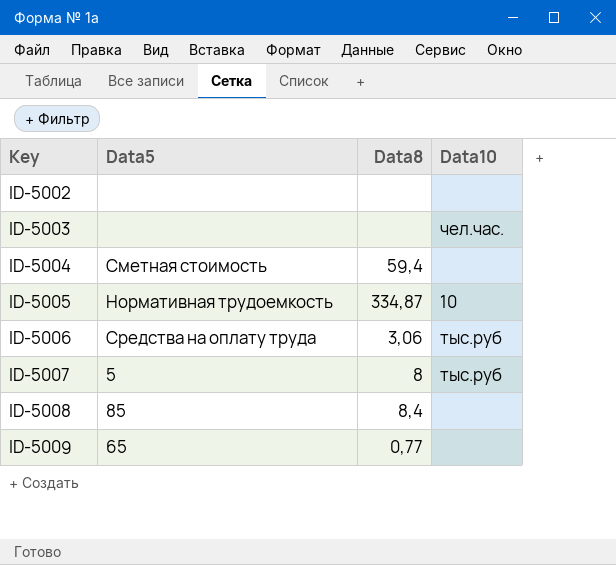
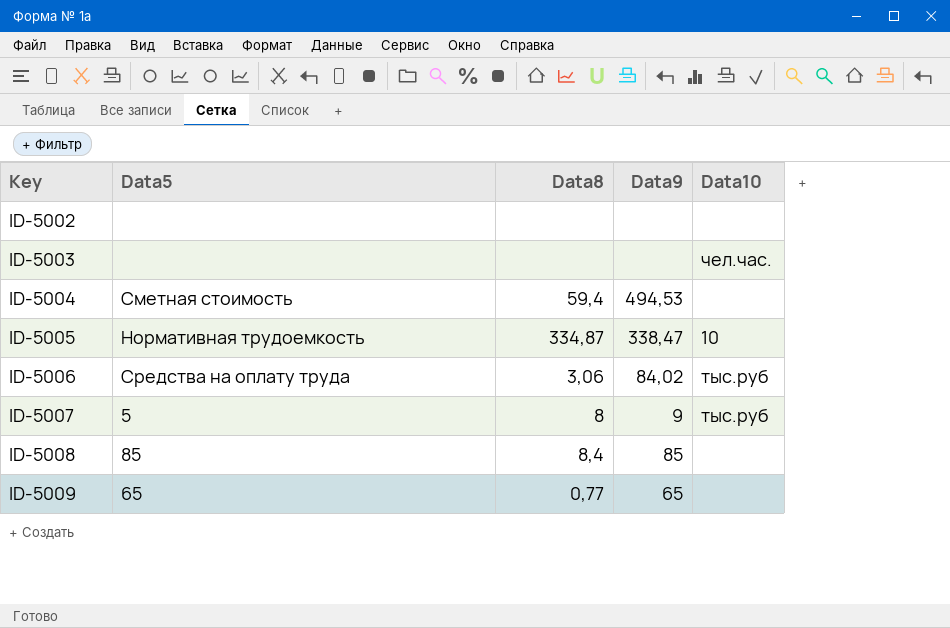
column Data9 | position: none -> 4

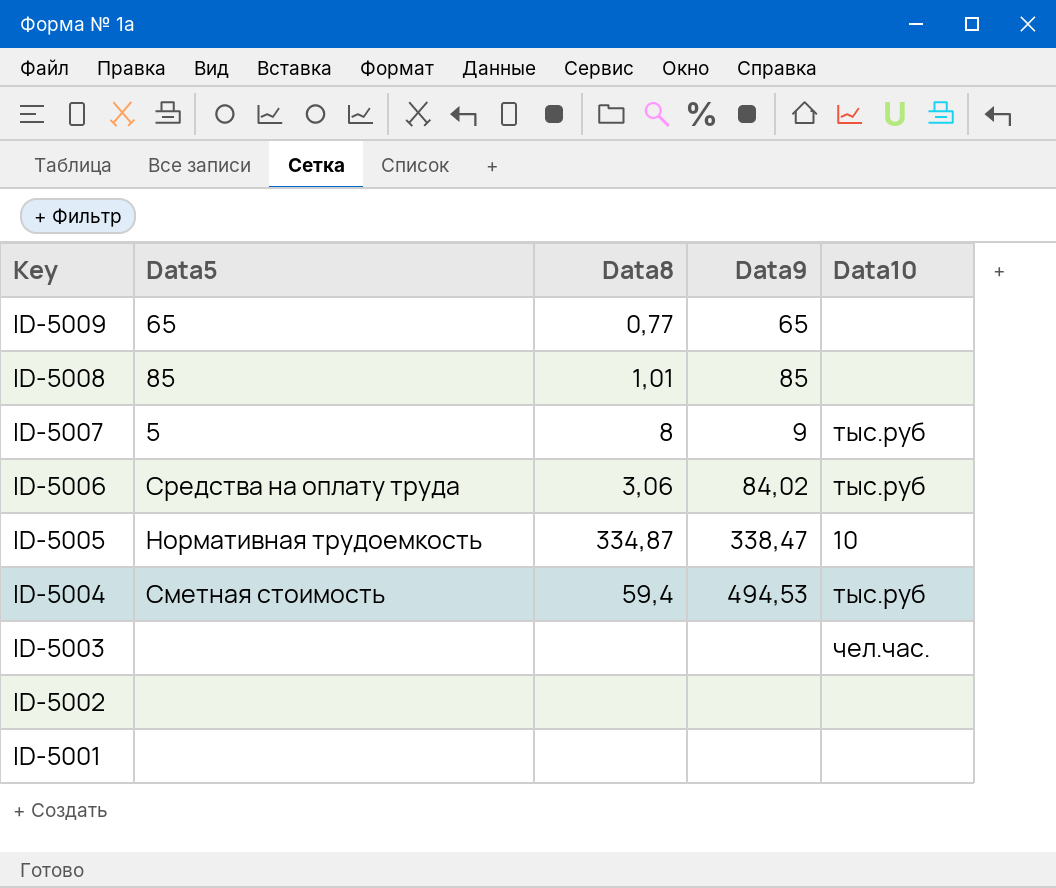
row order: Key ascending -> Key descending
ID-5008 | Data8: 8,4 -> 1,01
ID-5004 | Data10: none -> тыс.руб
row ID-5001: none -> none | none | none | none

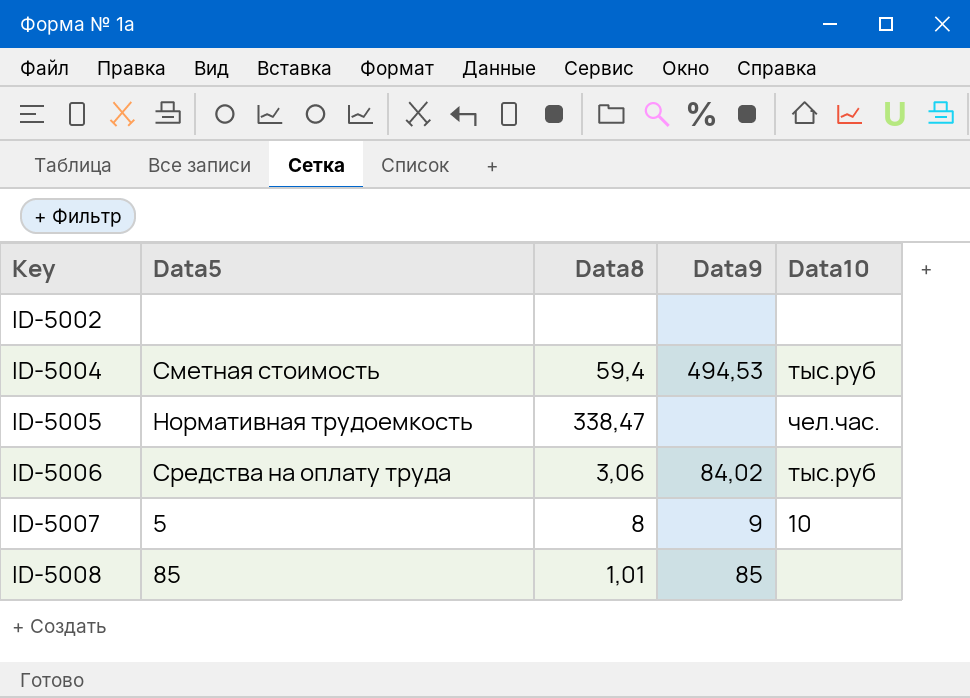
row order: Key descending -> Key ascending
row ID-5009: 65 | 0,77 | 65 | none -> none
row ID-5003: none | none | none | чел.час. -> none
row ID-5001: none | none | none | none -> none
ID-5005 | Data8: 334,87 -> 338,47
ID-5005 | Data9: 338,47 -> none
ID-5005 | Data10: 10 -> чел.час.
ID-5007 | Data10: тыс.руб -> 10

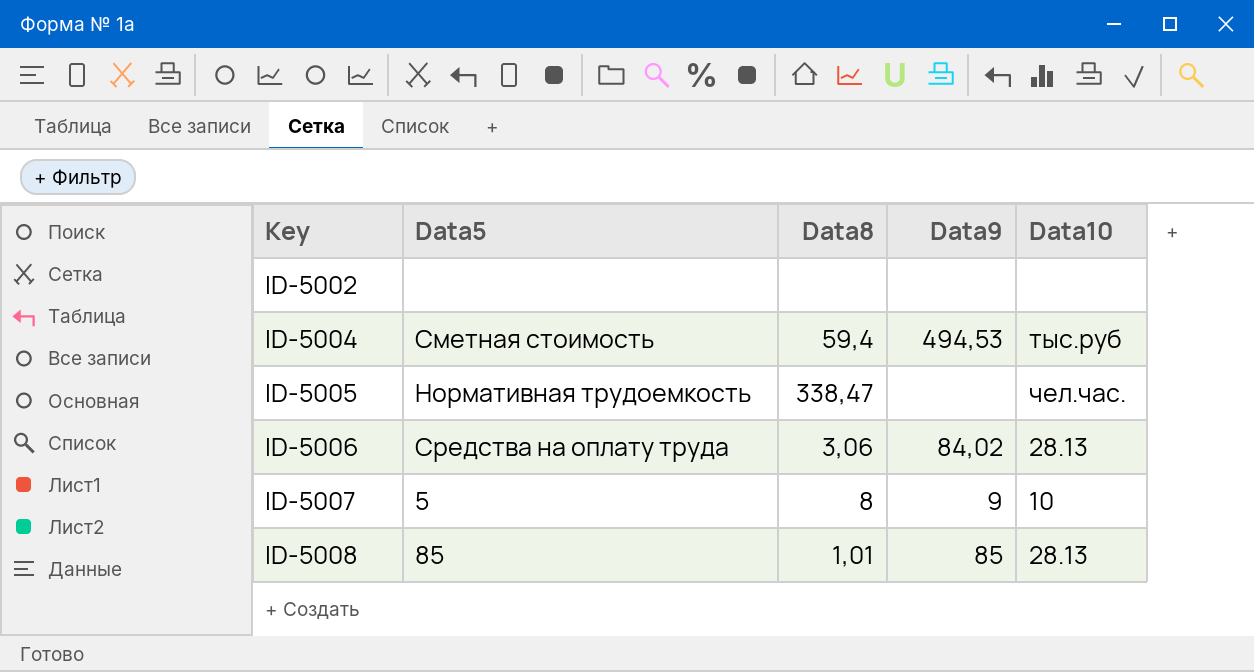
ID-5006 | Data10: тыс.руб -> 28.13
ID-5008 | Data10: none -> 28.13

